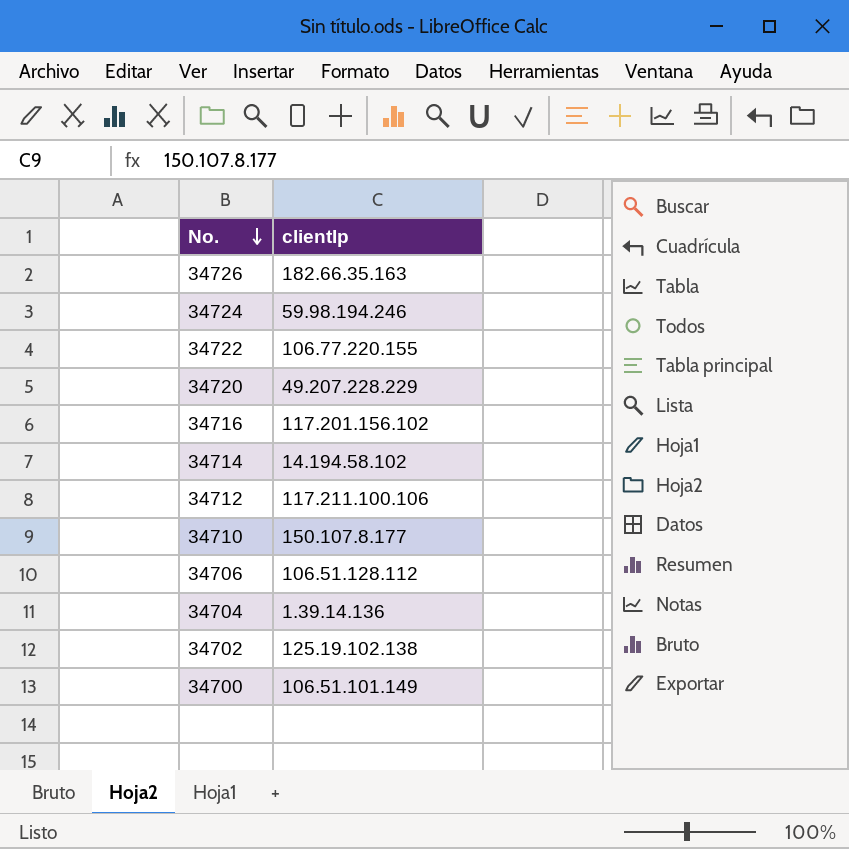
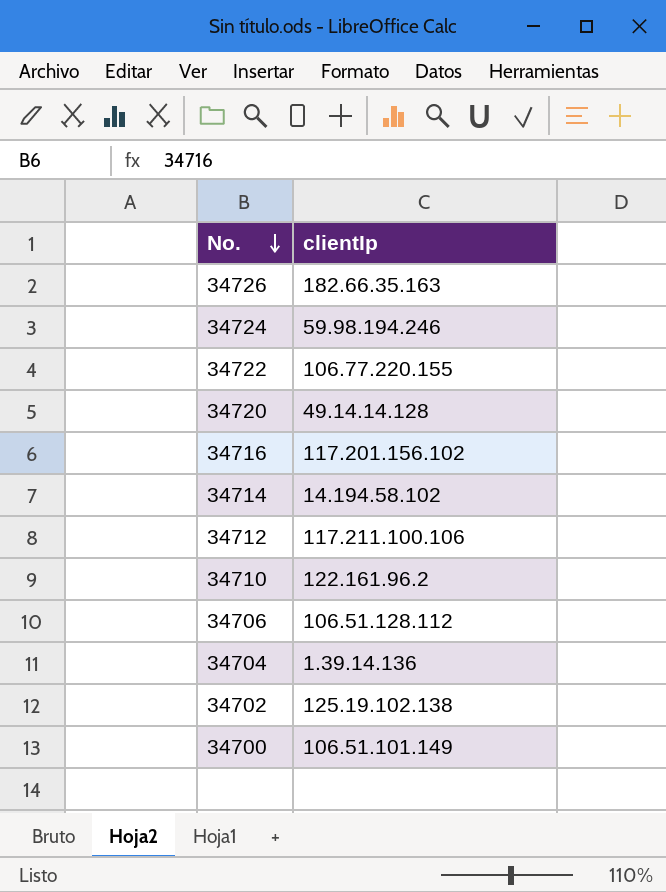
34720 | clientIp: 49.207.228.229 -> 49.14.14.128
34710 | clientIp: 150.107.8.177 -> 122.161.96.2

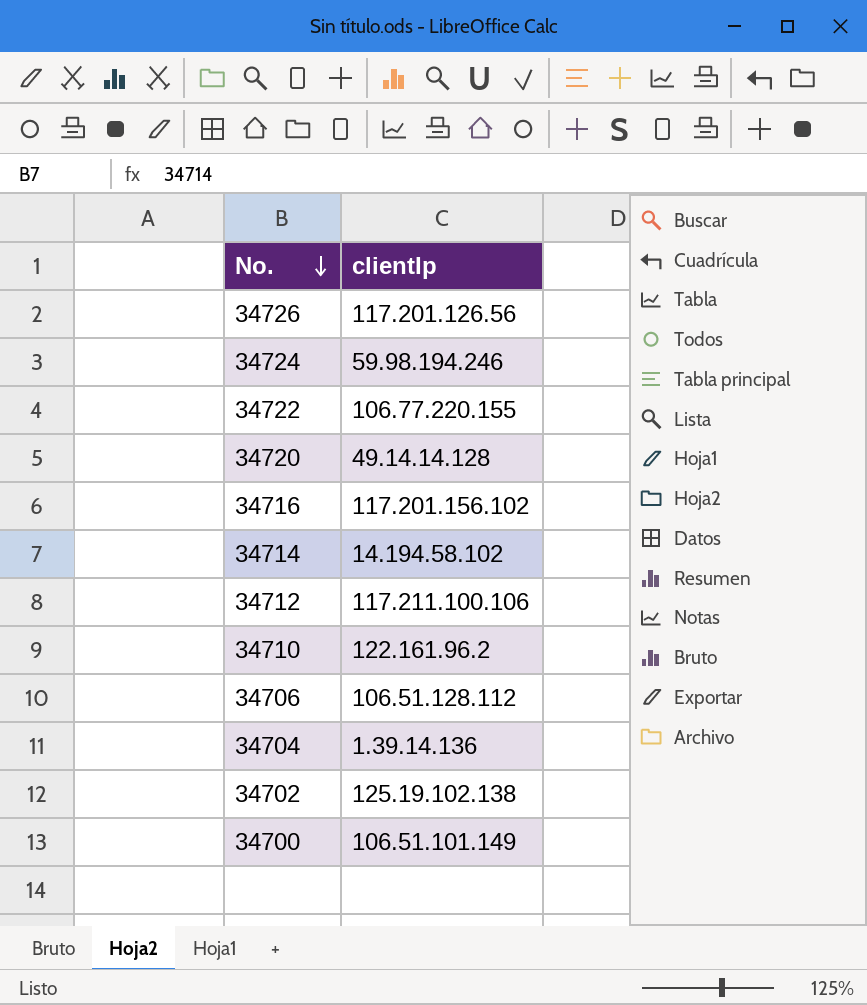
34726 | clientIp: 182.66.35.163 -> 117.201.126.56

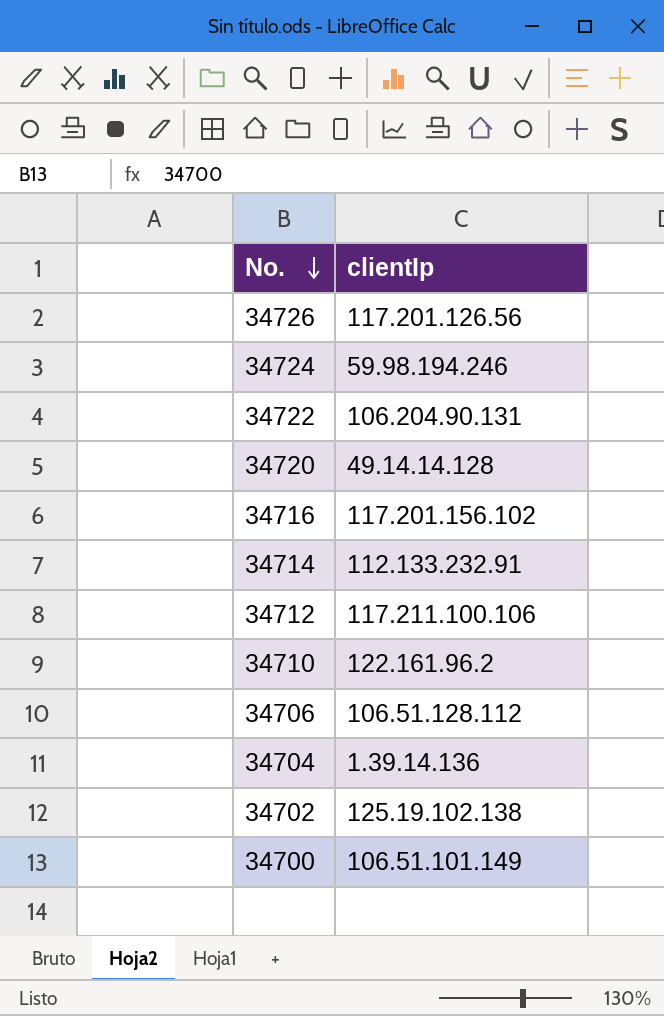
34722 | clientIp: 106.77.220.155 -> 106.204.90.131
34714 | clientIp: 14.194.58.102 -> 112.133.232.91

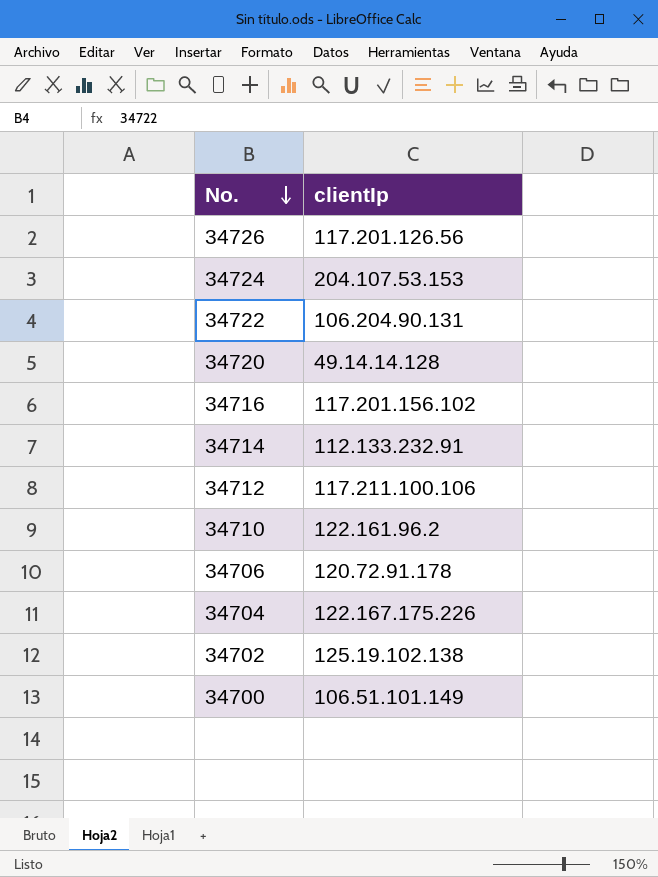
34724 | clientIp: 59.98.194.246 -> 204.107.53.153
34706 | clientIp: 106.51.128.112 -> 120.72.91.178
34704 | clientIp: 1.39.14.136 -> 122.167.175.226

